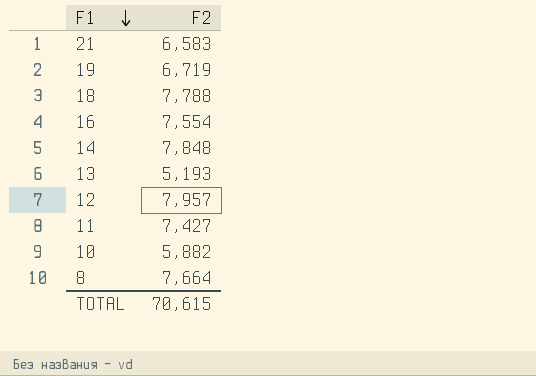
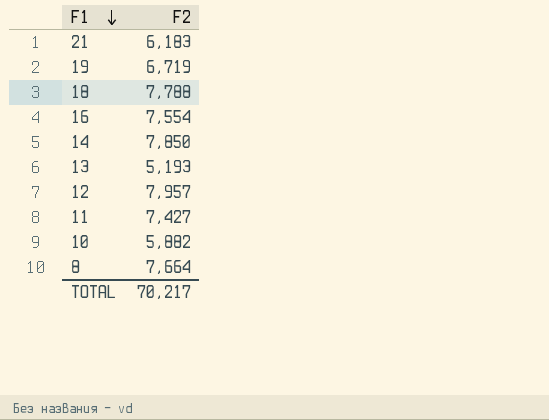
21 | F2: 6,583 -> 6,183
14 | F2: 7,848 -> 7,850
TOTAL | F2: 70,615 -> 70,217

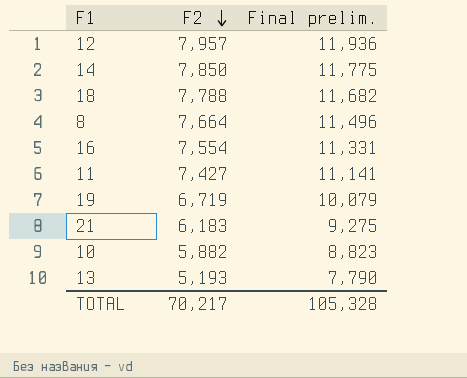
row order: F1 descending -> F2 descending
column Final prelim. | formula: none -> [F2] * 1.5

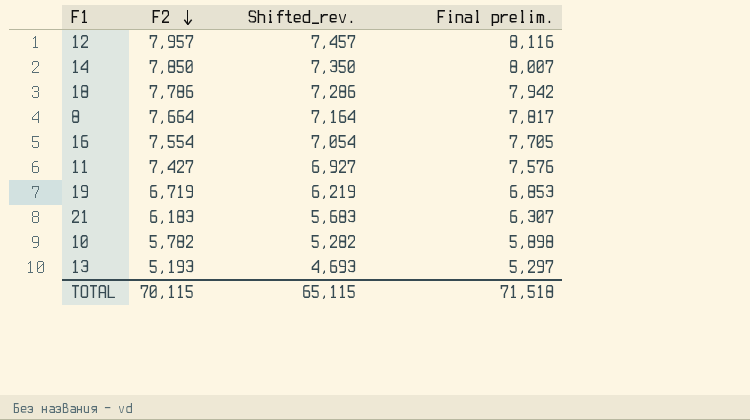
column Shifted_rev. | formula: none -> [F2] - 500
column Final prelim. | formula: [F2] * 1.5 -> [F2] * 1.02
18 | F2: 7,788 -> 7,786
10 | F2: 5,882 -> 5,782
TOTAL | F2: 70,217 -> 70,115
TOTAL | Final prelim.: 105,328 -> 71,518

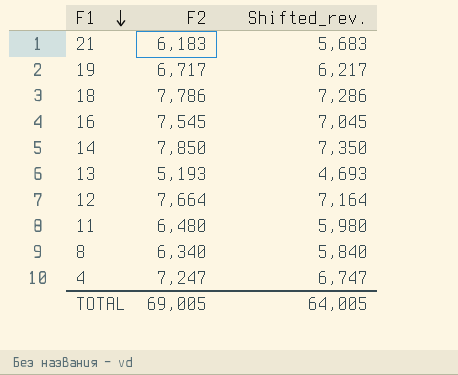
row order: F2 descending -> F1 descending
column Final prelim. | formula: [F2] * 1.02 -> none
row 10: 5,782 | 5,282 | 5,898 -> none
19 | F2: 6,719 -> 6,717
19 | Shifted_rev.: 6,219 -> 6,217
16 | F2: 7,554 -> 7,545
16 | Shifted_rev.: 7,054 -> 7,045
12 | F2: 7,957 -> 7,664
12 | Shifted_rev.: 7,457 -> 7,164
11 | F2: 7,427 -> 6,480
11 | Shifted_rev.: 6,927 -> 5,980
8 | F2: 7,664 -> 6,340
8 | Shifted_rev.: 7,164 -> 5,840
row 4: none -> 7,247 | 6,747
TOTAL | F2: 70,115 -> 69,005
TOTAL | Shifted_rev.: 65,115 -> 64,005

